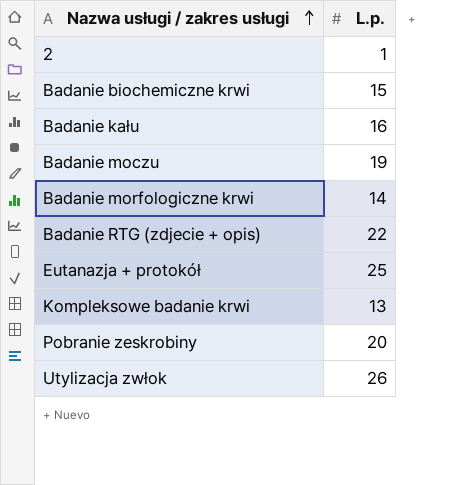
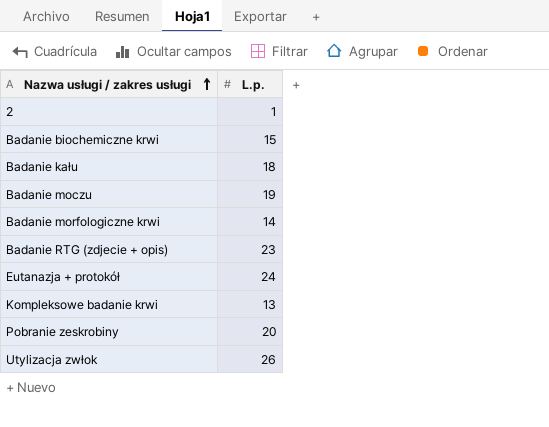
Badanie kału | L.p.: 16 -> 18
Badanie RTG (zdjecie + opis) | L.p.: 22 -> 23
Eutanazja + protokół | L.p.: 25 -> 24

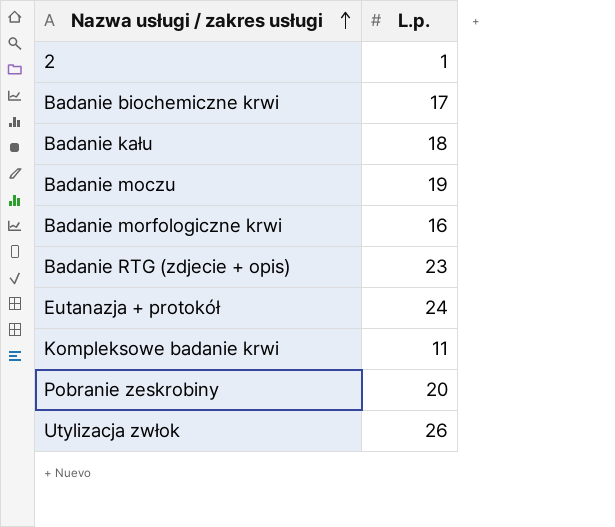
Badanie biochemiczne krwi | L.p.: 15 -> 17
Badanie morfologiczne krwi | L.p.: 14 -> 16
Kompleksowe badanie krwi | L.p.: 13 -> 11

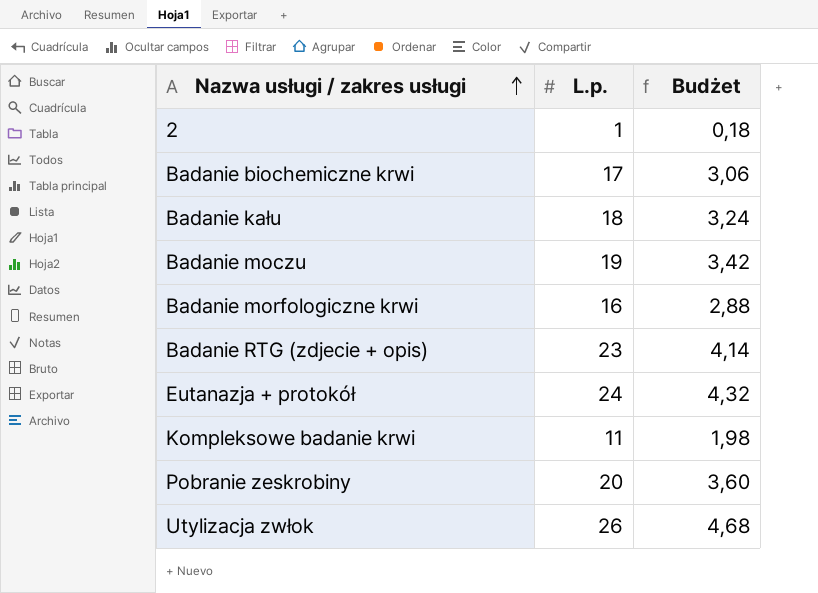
column Budżet | formula: none -> [L.p.] * 0,18

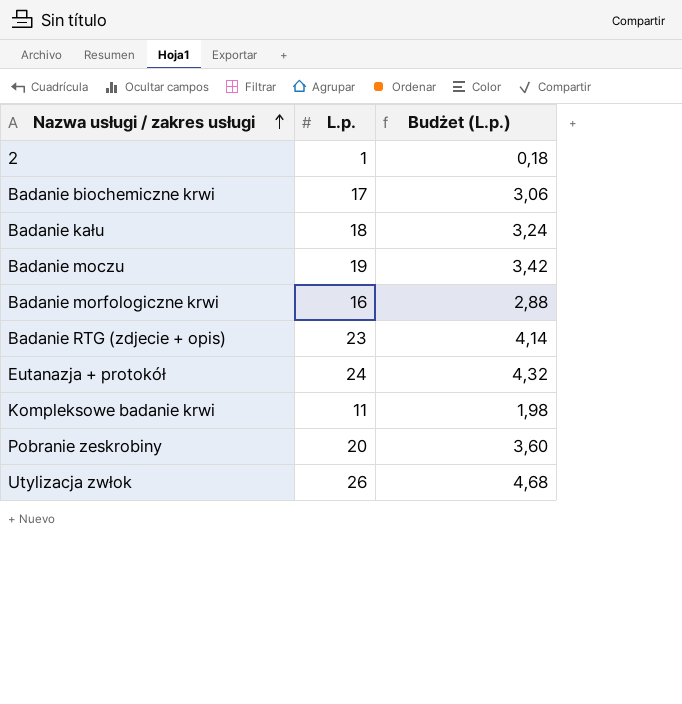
column name: Budżet -> Budżet (L.p.)

